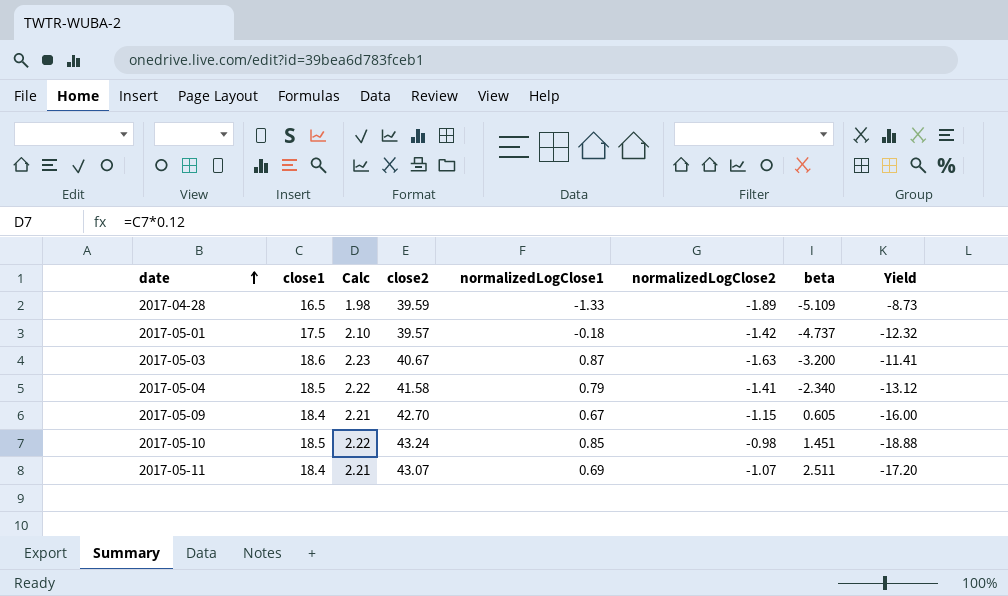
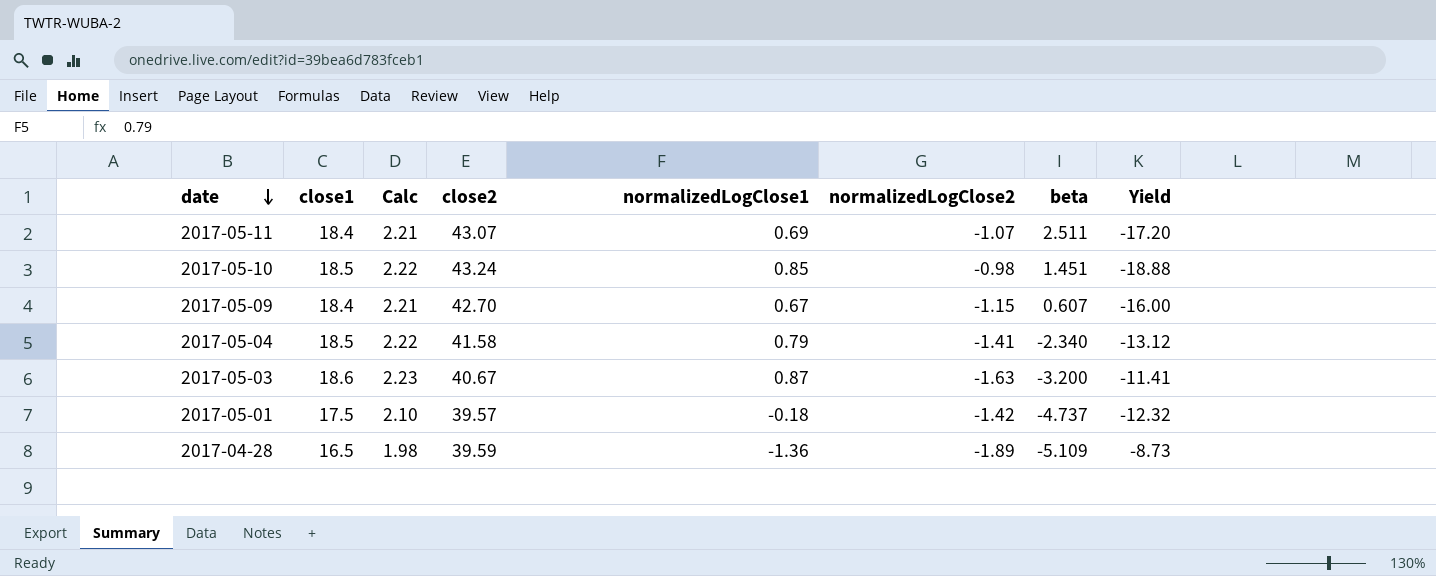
row order: date ascending -> date descending
2017-05-09 | beta: 0.605 -> 0.607
2017-04-28 | normalizedLogClose1: -1.33 -> -1.36

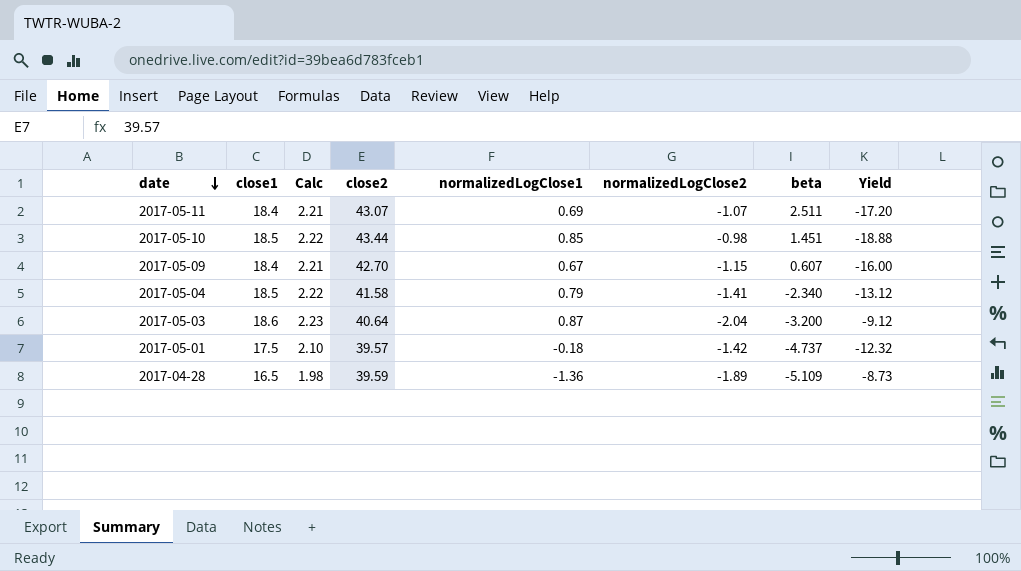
2017-05-10 | close2: 43.24 -> 43.44
2017-05-03 | close2: 40.67 -> 40.64
2017-05-03 | normalizedLogClose2: -1.63 -> -2.04
2017-05-03 | Yield: -11.41 -> -9.12

